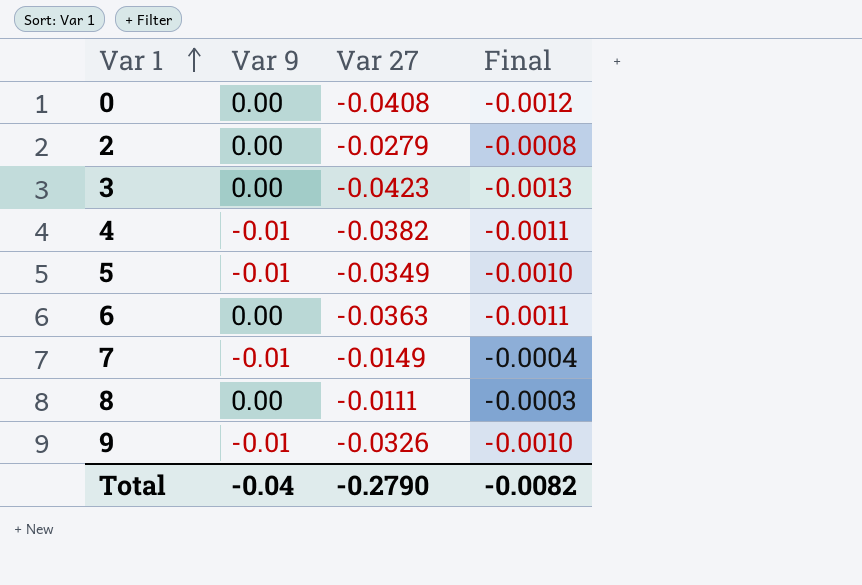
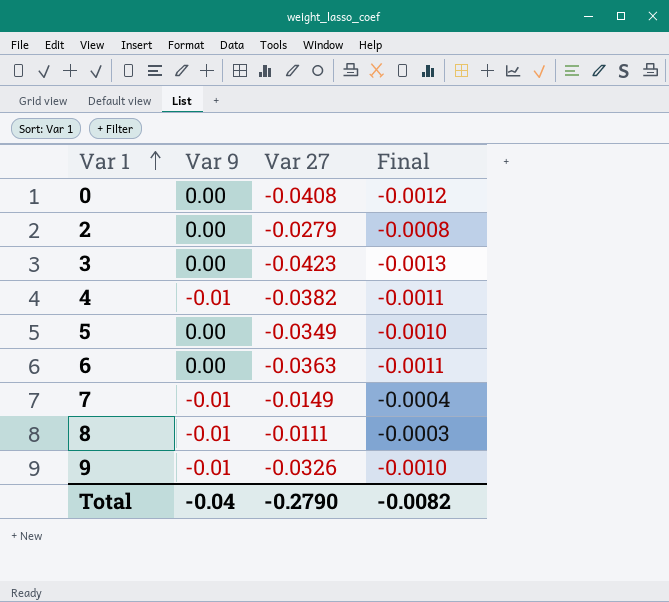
5 | Var 9: -0.01 -> 0.00
8 | Var 9: 0.00 -> -0.01

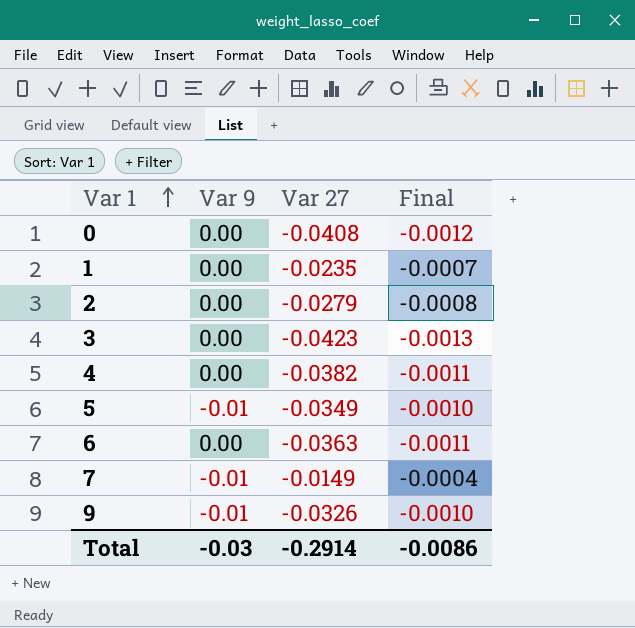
row 8: -0.01 | -0.0111 | -0.0003 -> none
row 1: none -> 0.00 | -0.0235 | -0.0007
4 | Var 9: -0.01 -> 0.00
5 | Var 9: 0.00 -> -0.01
Total | Var 9: -0.04 -> -0.03
Total | Var 27: -0.2790 -> -0.2914
Total | Final: -0.0082 -> -0.0086

